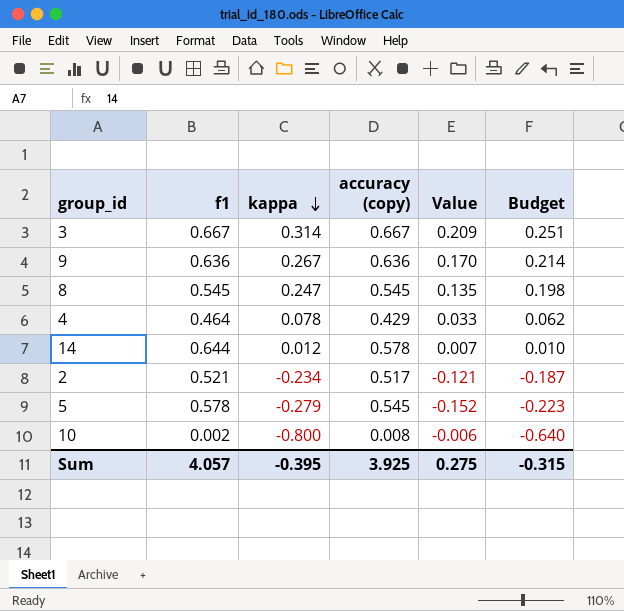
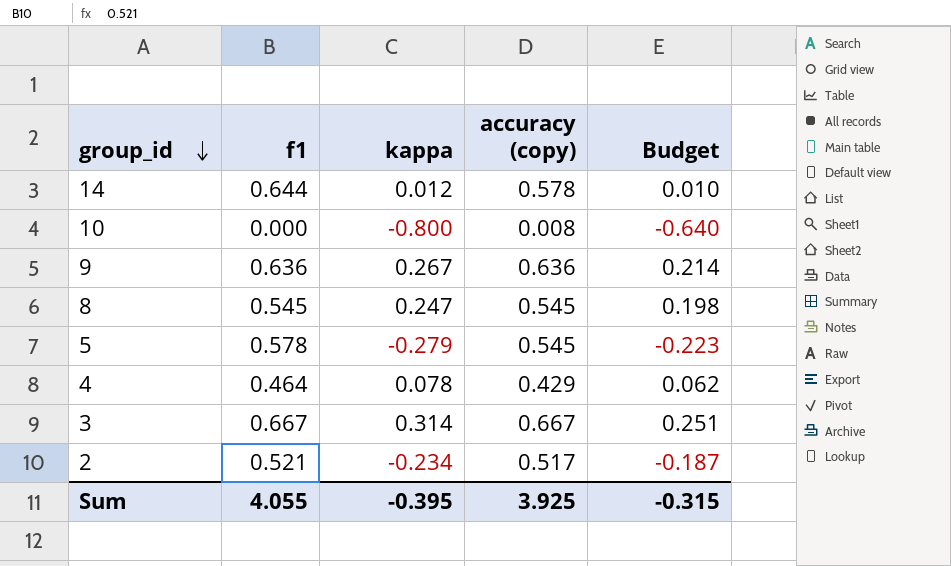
row order: kappa descending -> group_id descending
column Value | formula: [kappa] * [accuracy (copy)] -> none
10 | f1: 0.002 -> 0.000
Sum | f1: 4.057 -> 4.055

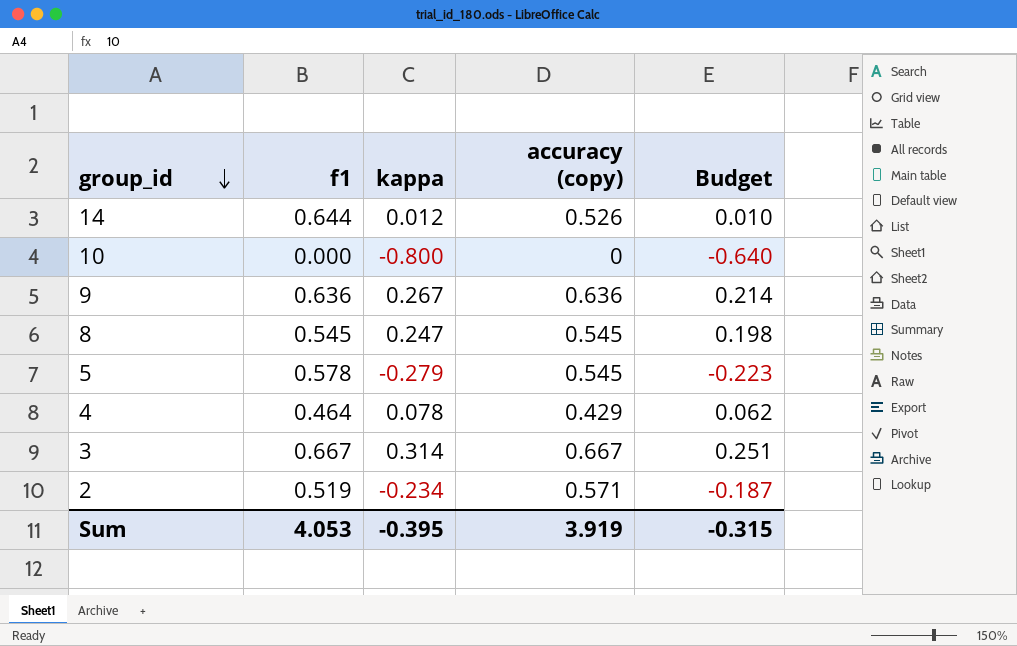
14 | accuracy (copy): 0.578 -> 0.526
10 | accuracy (copy): 0.008 -> 0
2 | f1: 0.521 -> 0.519
2 | accuracy (copy): 0.517 -> 0.571
Sum | f1: 4.055 -> 4.053
Sum | accuracy (copy): 3.925 -> 3.919

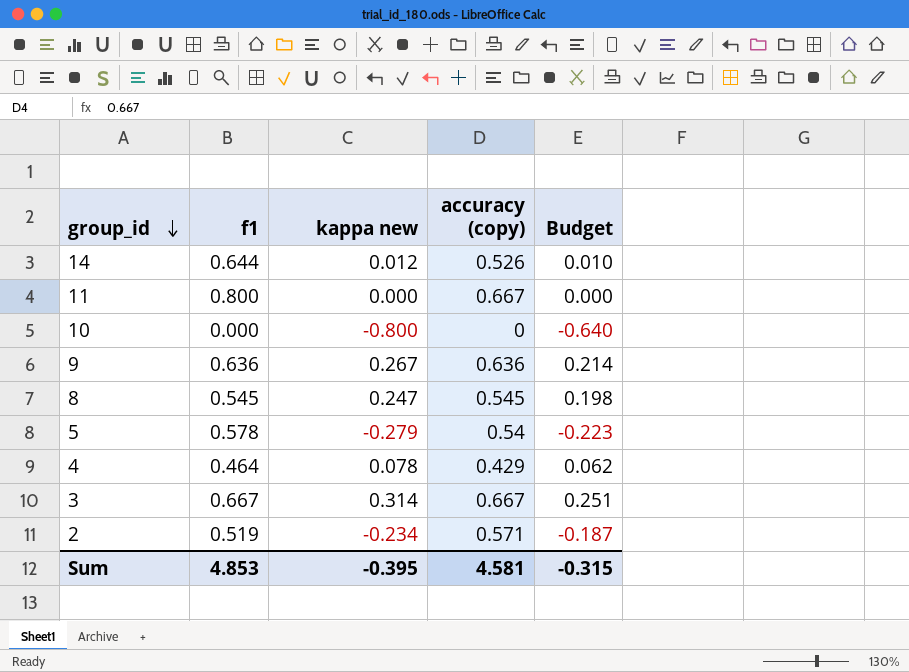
column name: kappa -> kappa new
row 11: none -> 0.800 | 0.000 | 0.667 | 0.000
5 | accuracy (copy): 0.545 -> 0.54
Sum | f1: 4.053 -> 4.853
Sum | accuracy (copy): 3.919 -> 4.581

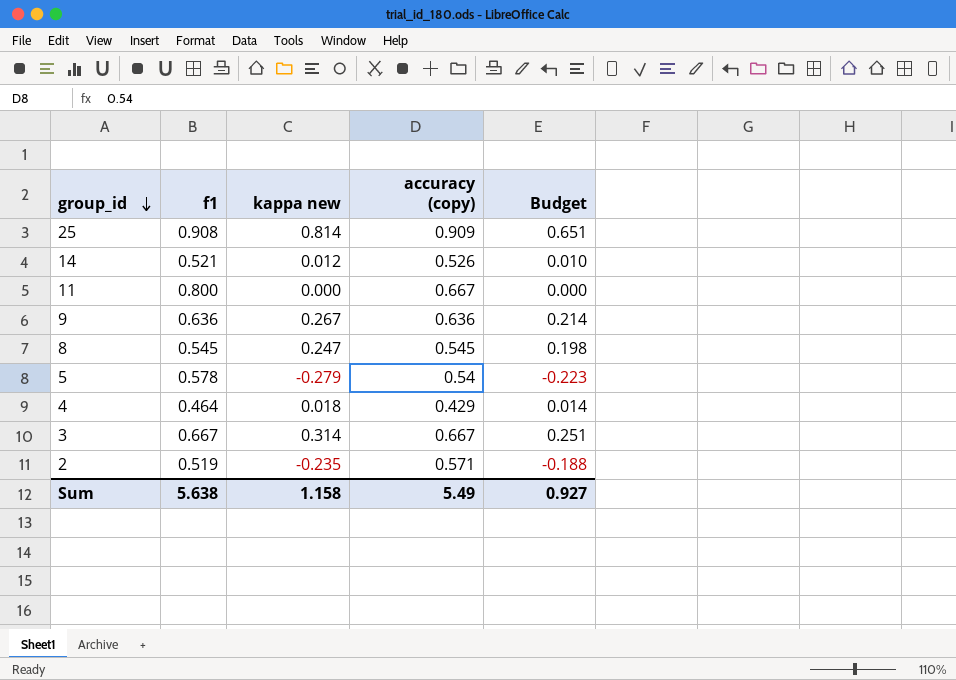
row 10: 0.000 | -0.800 | 0 | -0.640 -> none
row 25: none -> 0.908 | 0.814 | 0.909 | 0.651
14 | f1: 0.644 -> 0.521
4 | kappa new: 0.078 -> 0.018
4 | Budget: 0.062 -> 0.014
2 | kappa new: -0.234 -> -0.235
2 | Budget: -0.187 -> -0.188
Sum | f1: 4.853 -> 5.638
Sum | kappa new: -0.395 -> 1.158
Sum | accuracy (copy): 4.581 -> 5.49
Sum | Budget: -0.315 -> 0.927

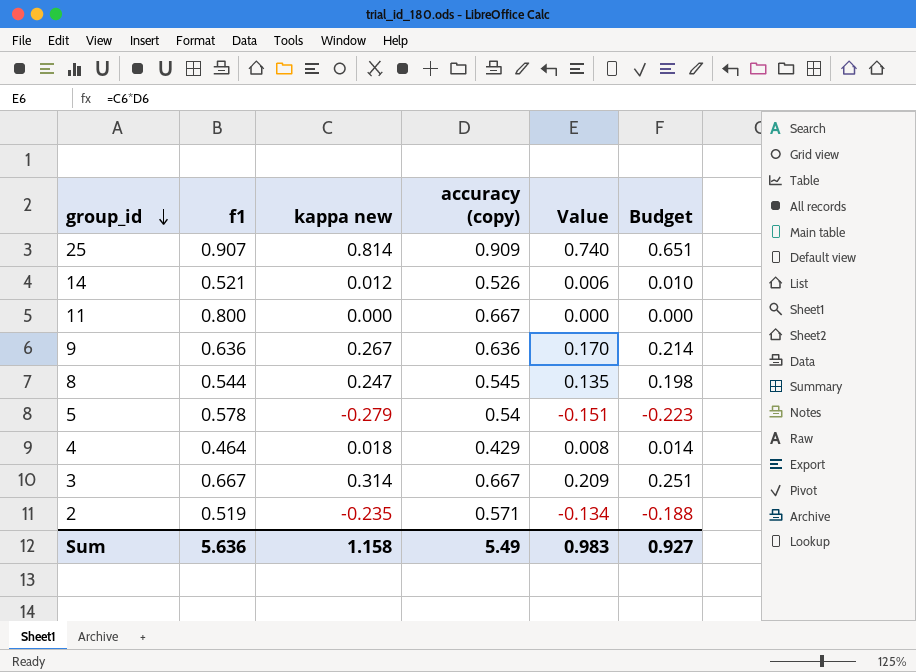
column Value | formula: none -> [kappa new] * [accuracy (copy)]
25 | f1: 0.908 -> 0.907
8 | f1: 0.545 -> 0.544
Sum | f1: 5.638 -> 5.636

